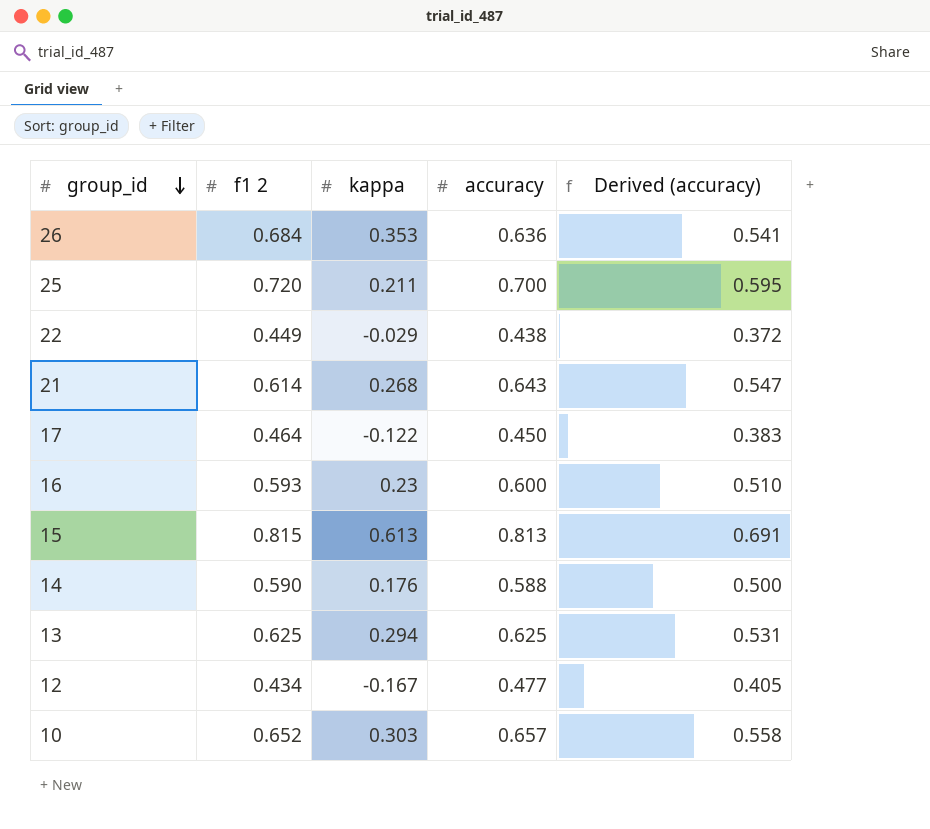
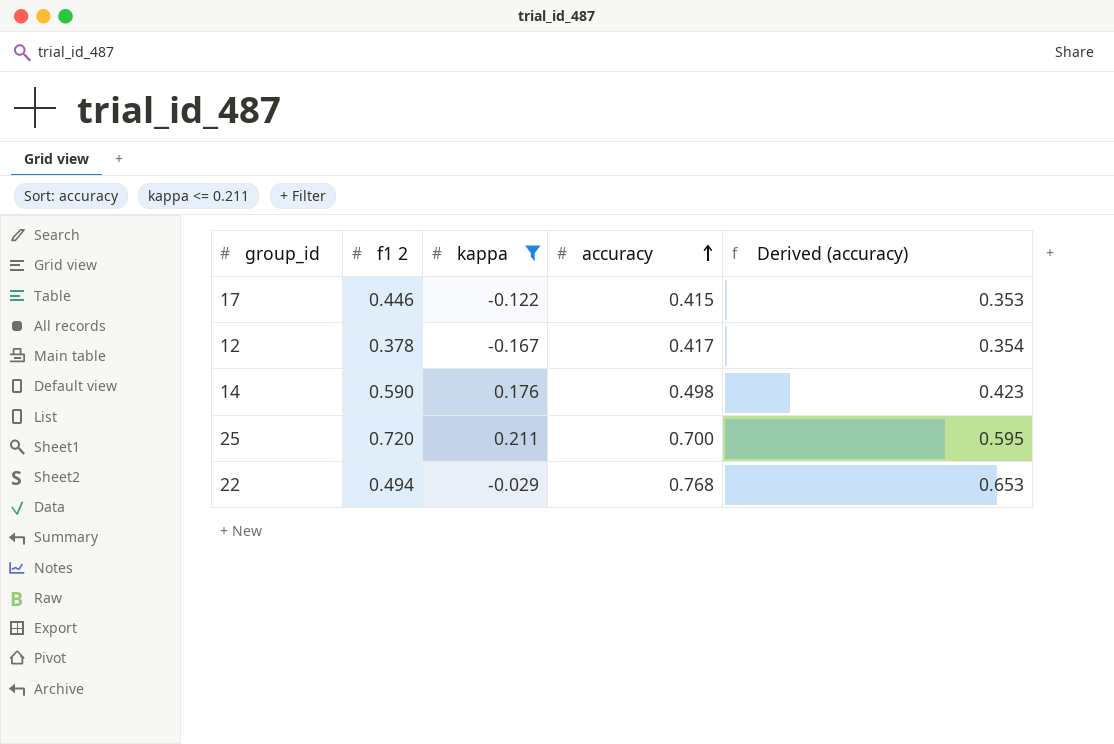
filter: none -> kappa <= 0.211
row order: group_id descending -> accuracy ascending
17 | f1 2: 0.464 -> 0.446
17 | accuracy: 0.450 -> 0.415
17 | Derived (accuracy): 0.383 -> 0.353
12 | f1 2: 0.434 -> 0.378
12 | accuracy: 0.477 -> 0.417
12 | Derived (accuracy): 0.405 -> 0.354
14 | accuracy: 0.588 -> 0.498
14 | Derived (accuracy): 0.500 -> 0.423
22 | f1 2: 0.449 -> 0.494
22 | accuracy: 0.438 -> 0.768
22 | Derived (accuracy): 0.372 -> 0.653

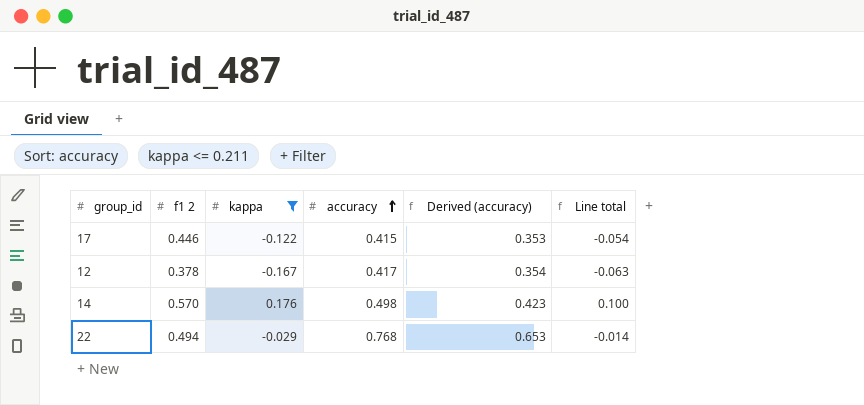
column Line total | formula: none -> [f1 2] * [kappa]
row 25: 0.720 | 0.211 | 0.700 | 0.595 -> none
14 | f1 2: 0.590 -> 0.570

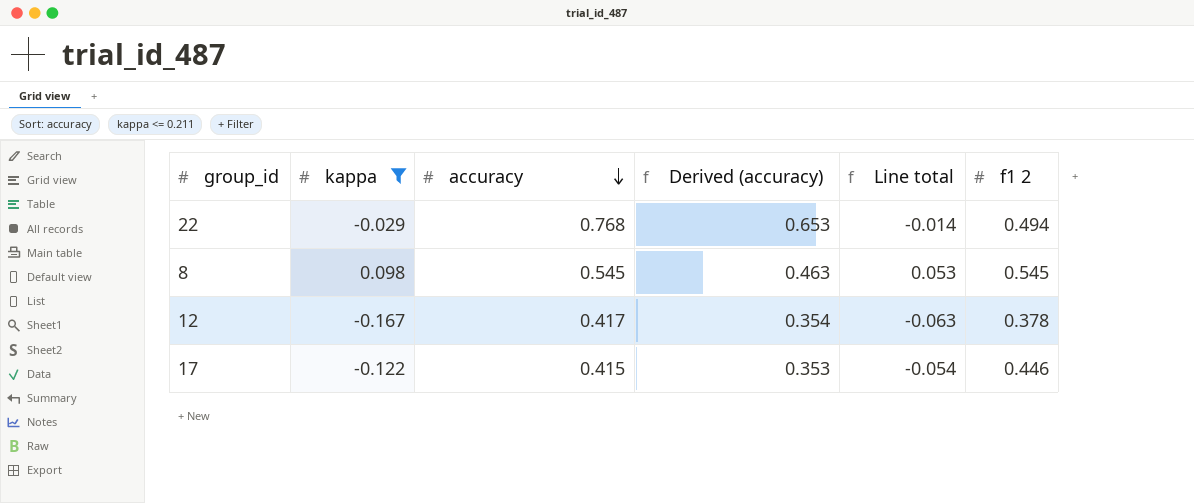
row order: accuracy ascending -> accuracy descending
column f1 2 | position: 2 -> 6
row 14: 0.570 | 0.176 | 0.498 | 0.423 | 0.100 -> none
row 8: none -> 0.098 | 0.545 | 0.463 | 0.053 | 0.545

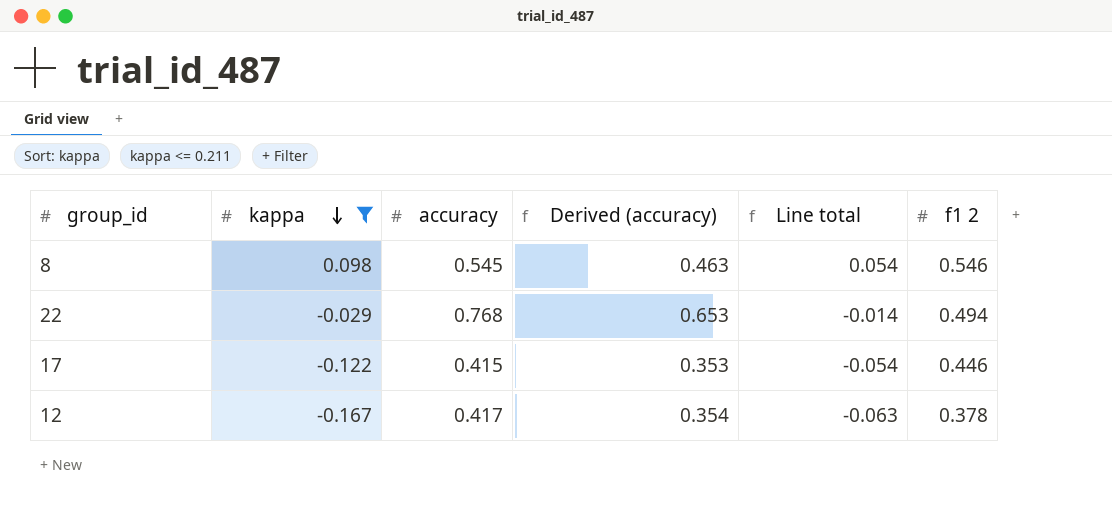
row order: accuracy descending -> kappa descending
8 | Line total: 0.053 -> 0.054
8 | f1 2: 0.545 -> 0.546

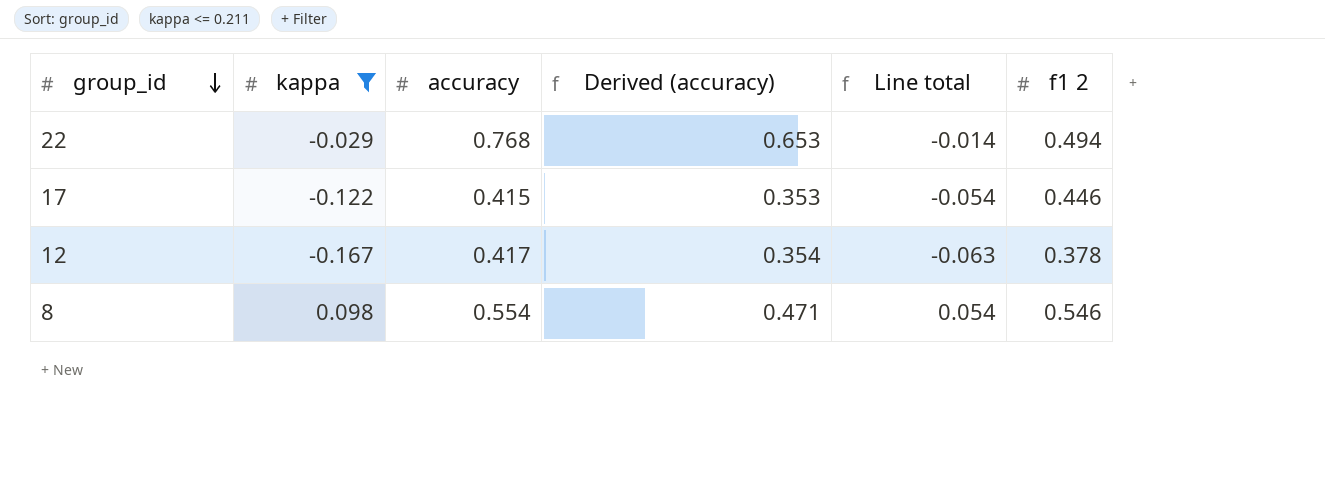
row order: kappa descending -> group_id descending
8 | accuracy: 0.545 -> 0.554
8 | Derived (accuracy): 0.463 -> 0.471

